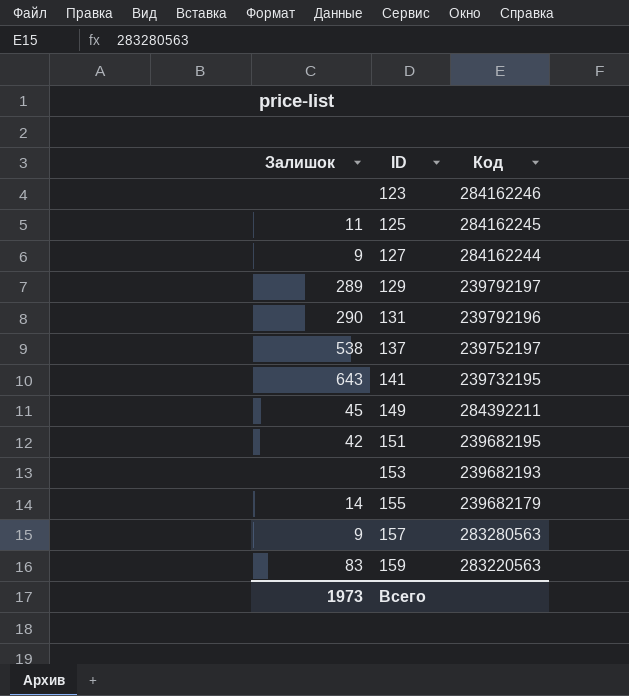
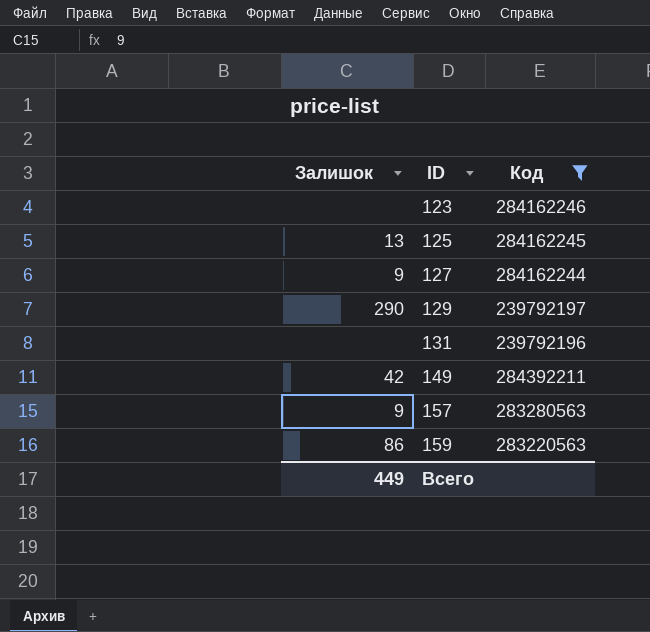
filter: none -> Код >= 239792196
125 | Залишок: 11 -> 13
129 | Залишок: 289 -> 290
131 | Залишок: 290 -> none
149 | Залишок: 45 -> 42
159 | Залишок: 83 -> 86
Всего | Залишок: 1973 -> 449

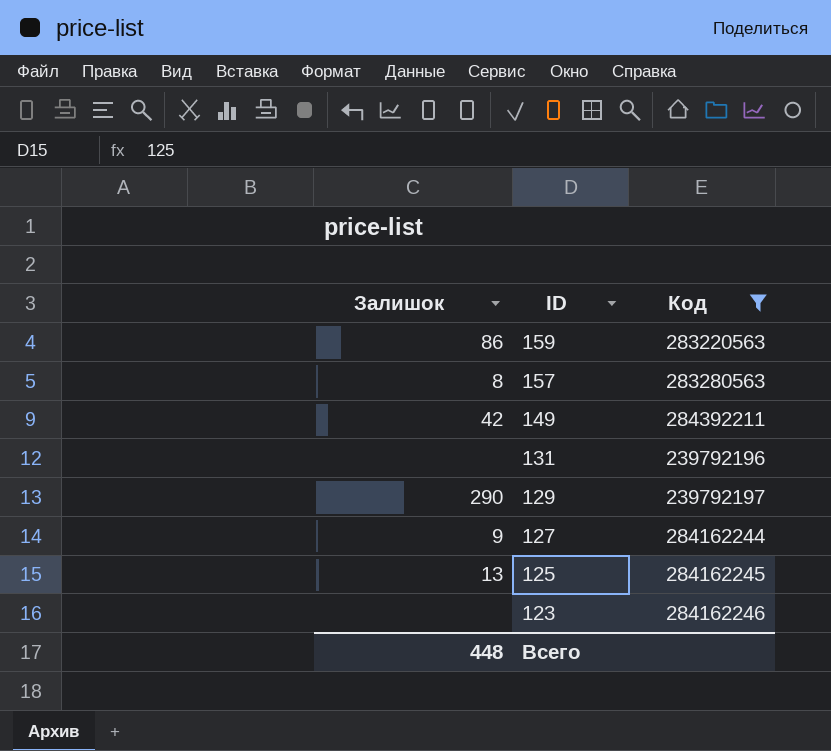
row order: ID ascending -> ID descending
157 | Залишок: 9 -> 8
Всего | Залишок: 449 -> 448

